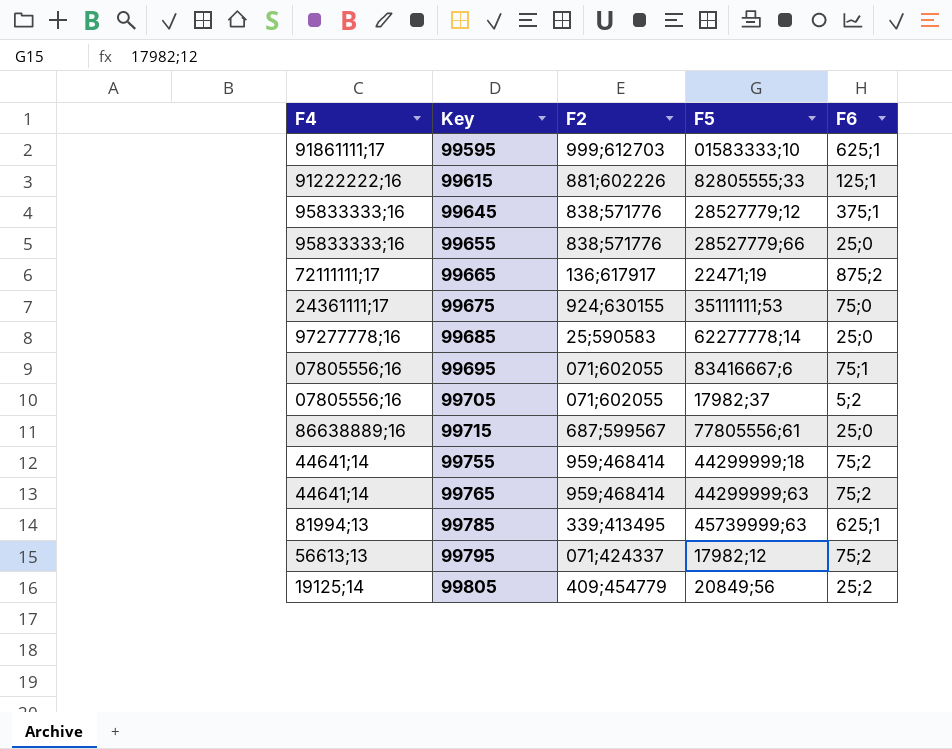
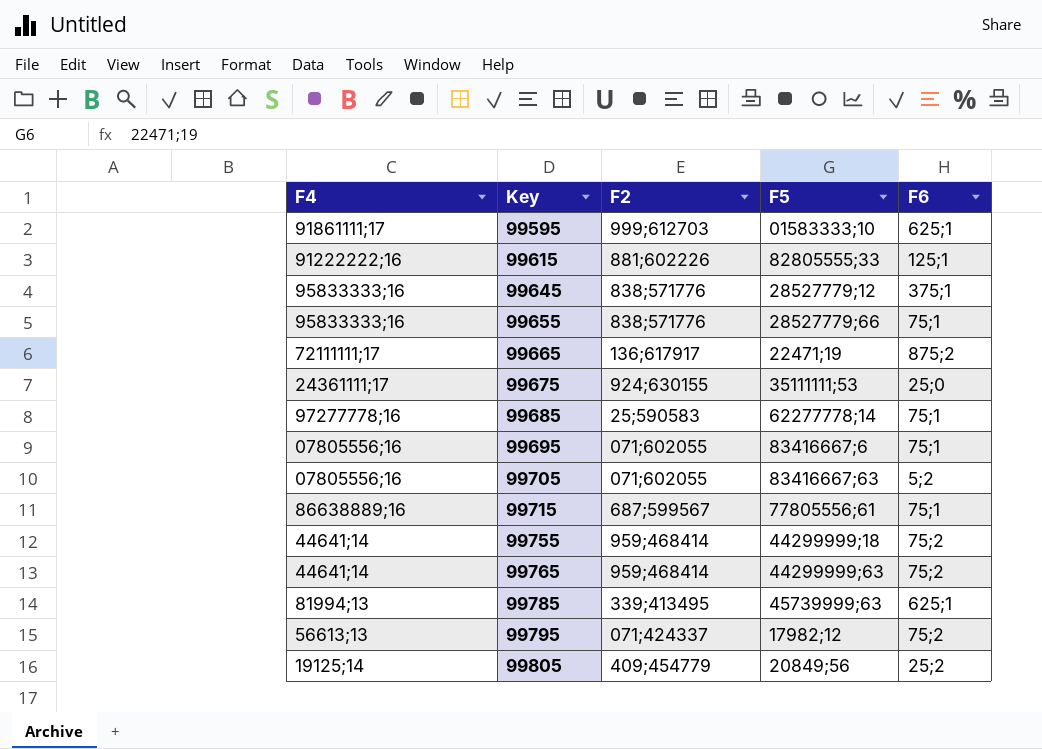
99655 | F6: 25;0 -> 75;1
99675 | F6: 75;0 -> 25;0
99685 | F6: 25;0 -> 75;1
99705 | F5: 17982;37 -> 83416667;63
99715 | F6: 25;0 -> 75;1

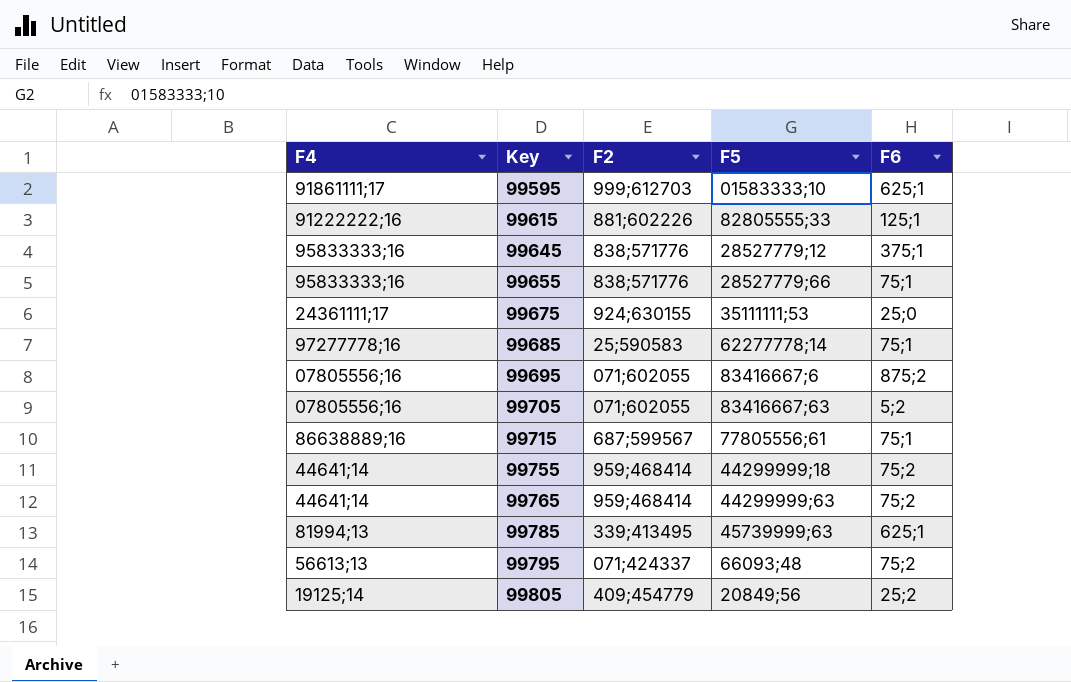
row 99665: 72111111;17 | 136;617917 | 22471;19 | 875;2 -> none
99695 | F6: 75;1 -> 875;2
99795 | F5: 17982;12 -> 66093;48

